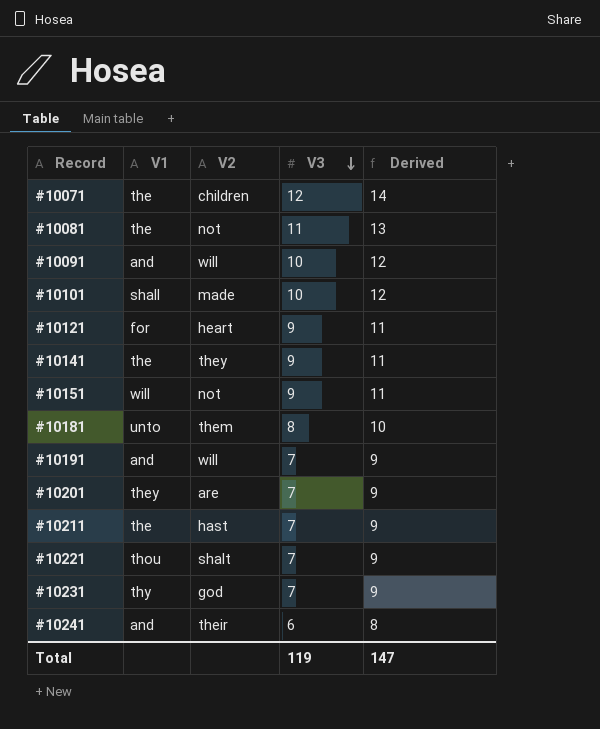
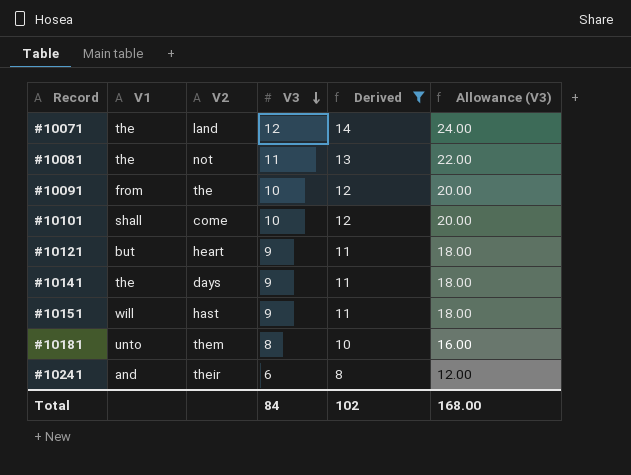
filter: none -> Derived != 9
column Allowance (V3) | formula: none -> [V3] * 2
#10071 | V2: children -> land
#10091 | V1: and -> from
#10091 | V2: will -> the
#10101 | V2: made -> come
#10121 | V1: for -> but
#10141 | V2: they -> days
#10151 | V2: not -> hast
Total | V3: 119 -> 84
Total | Derived: 147 -> 102

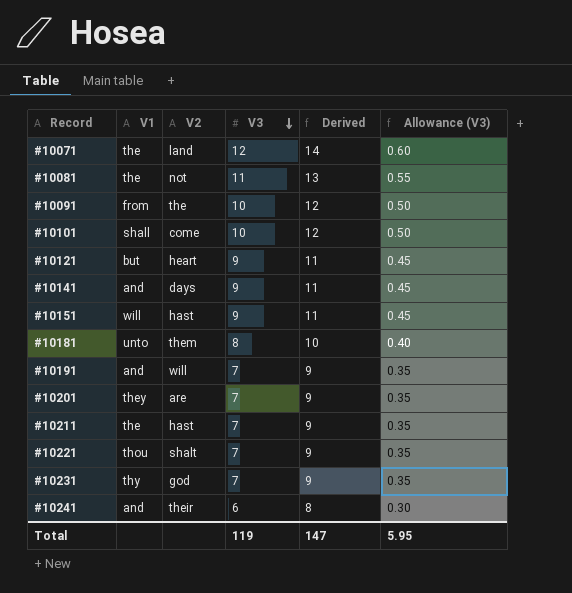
filter: Derived != 9 -> none
column Allowance (V3) | formula: [V3] * 2 -> [V3] * 0.05
#10141 | V1: the -> and
Total | V3: 84 -> 119
Total | Derived: 102 -> 147
Total | Allowance (V3): 168.00 -> 5.95

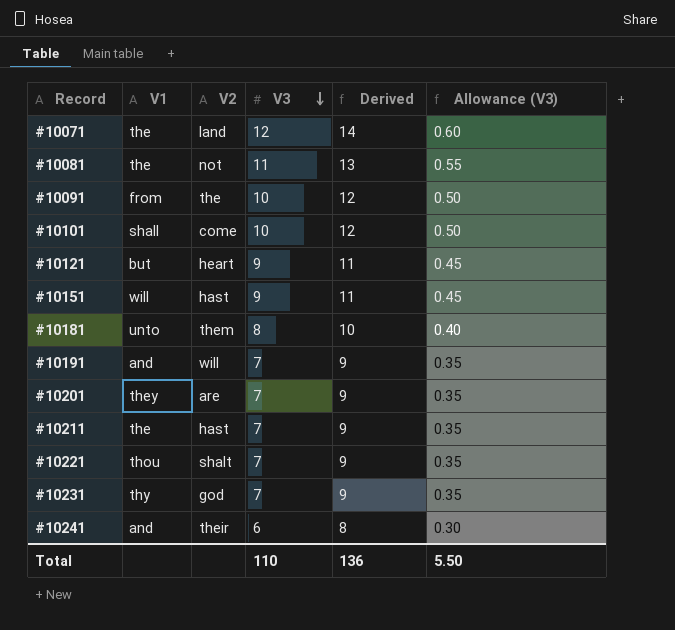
row #10141: and | days | 9 | 11 | 0.45 -> none
Total | V3: 119 -> 110
Total | Derived: 147 -> 136
Total | Allowance (V3): 5.95 -> 5.50

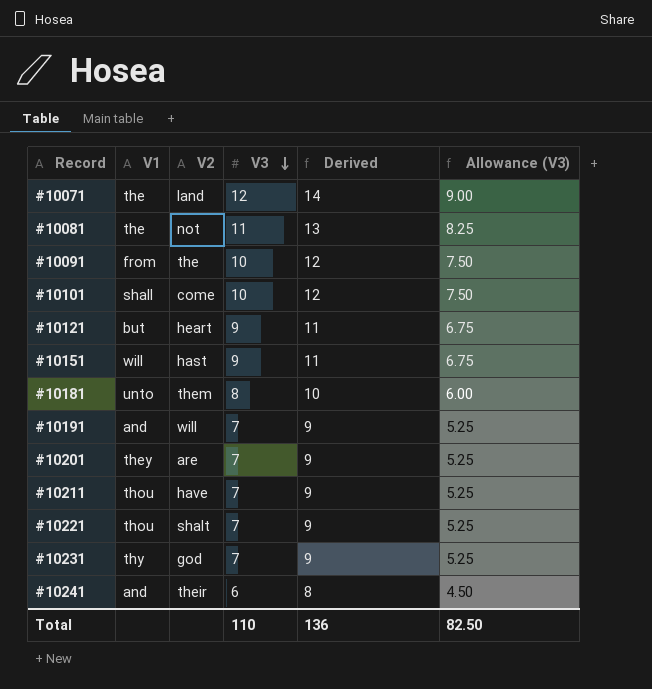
column Allowance (V3) | formula: [V3] * 0.05 -> [V3] * 0.75
#10211 | V1: the -> thou
#10211 | V2: hast -> have
Total | Allowance (V3): 5.50 -> 82.50

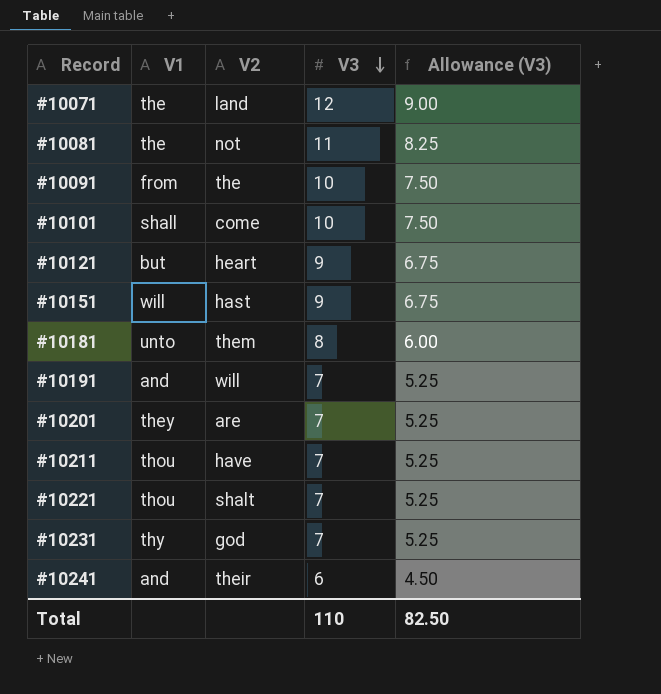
column Derived | formula: [V3] + 2 -> none

